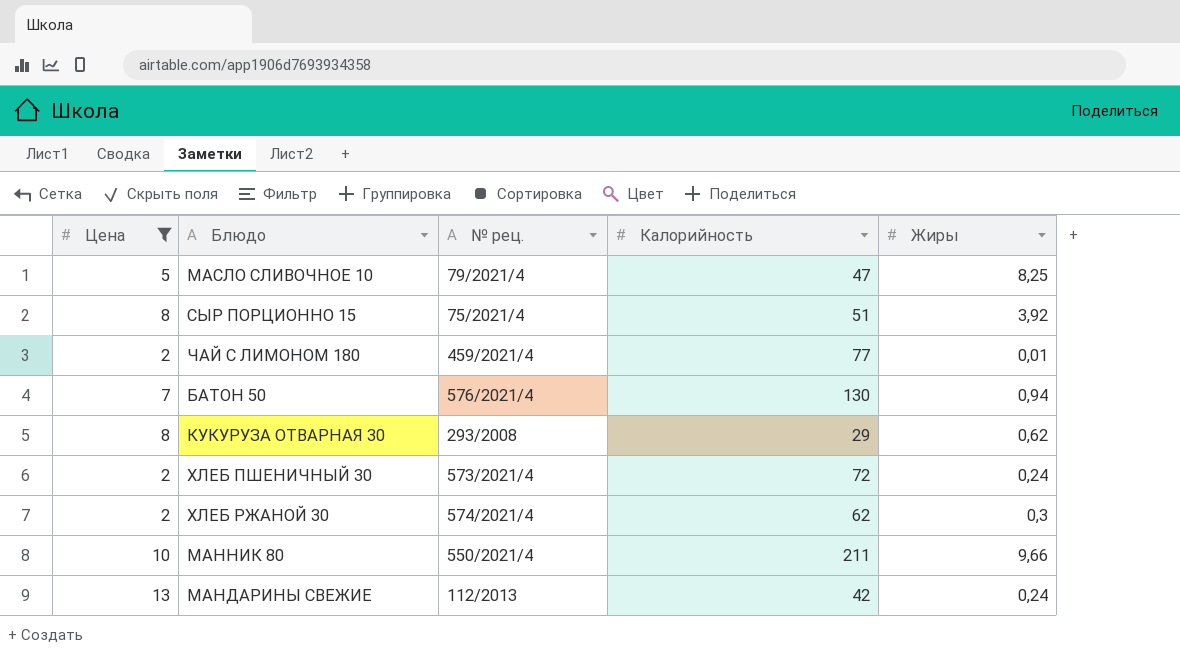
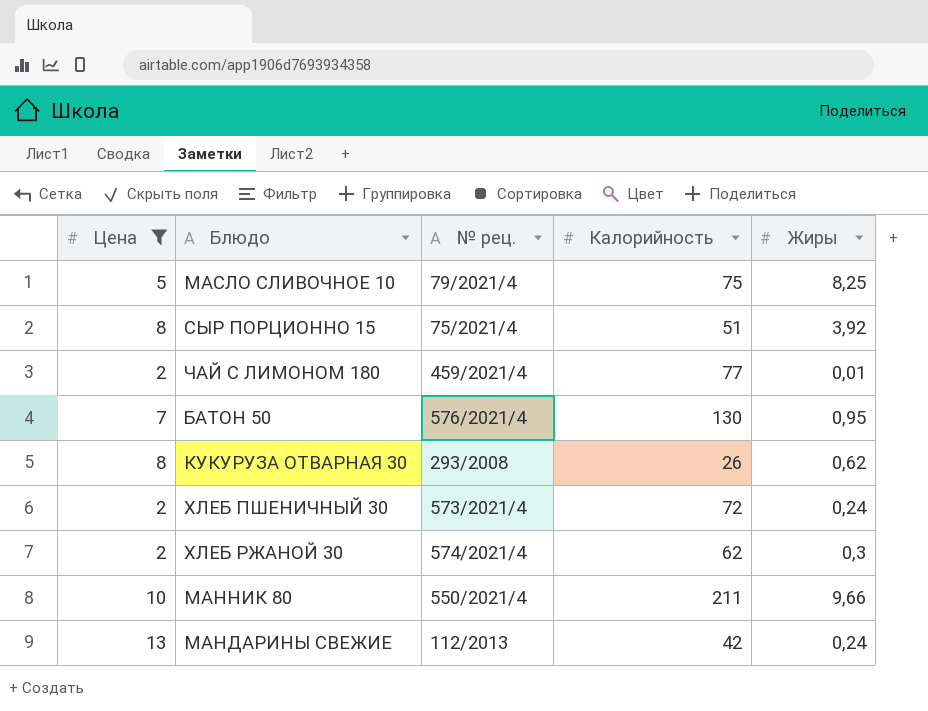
МАСЛО СЛИВОЧНОЕ 10 | Калорийность: 47 -> 75
БАТОН 50 | Жиры: 0,94 -> 0,95
КУКУРУЗА ОТВАРНАЯ 30 | Калорийность: 29 -> 26

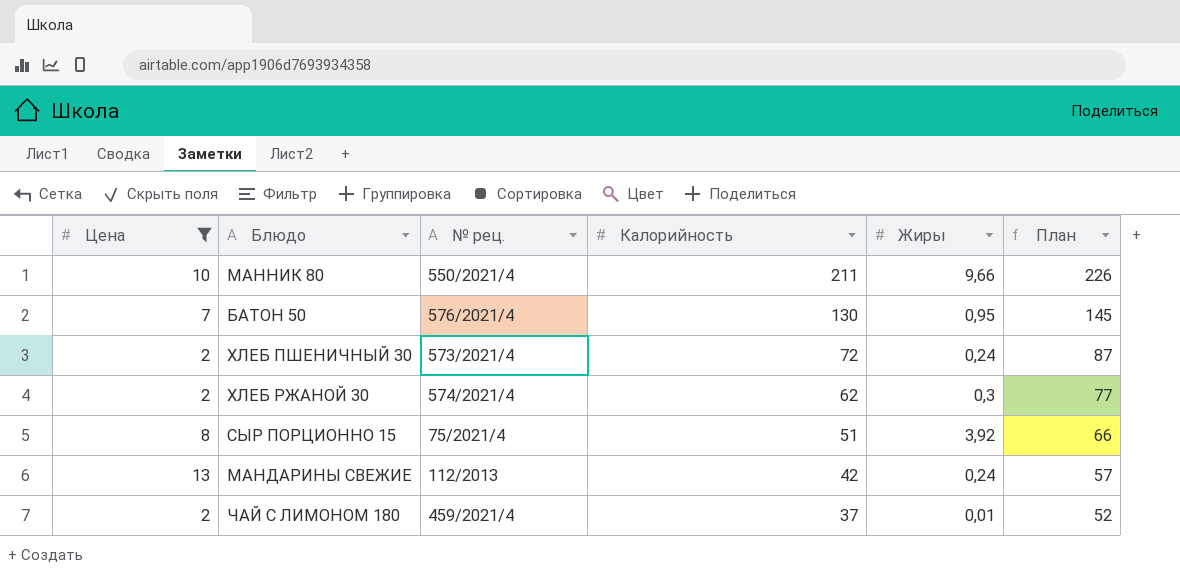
row order: none -> Калорийность descending
column План | formula: none -> [Калорийность] + 15
row МАСЛО СЛИВОЧНОЕ 10: 5 | 79/2021/4 | 75 | 8,25 -> none
row КУКУРУЗА ОТВАРНАЯ 30: 8 | 293/2008 | 26 | 0,62 -> none
ЧАЙ С ЛИМОНОМ 180 | Калорийность: 77 -> 37

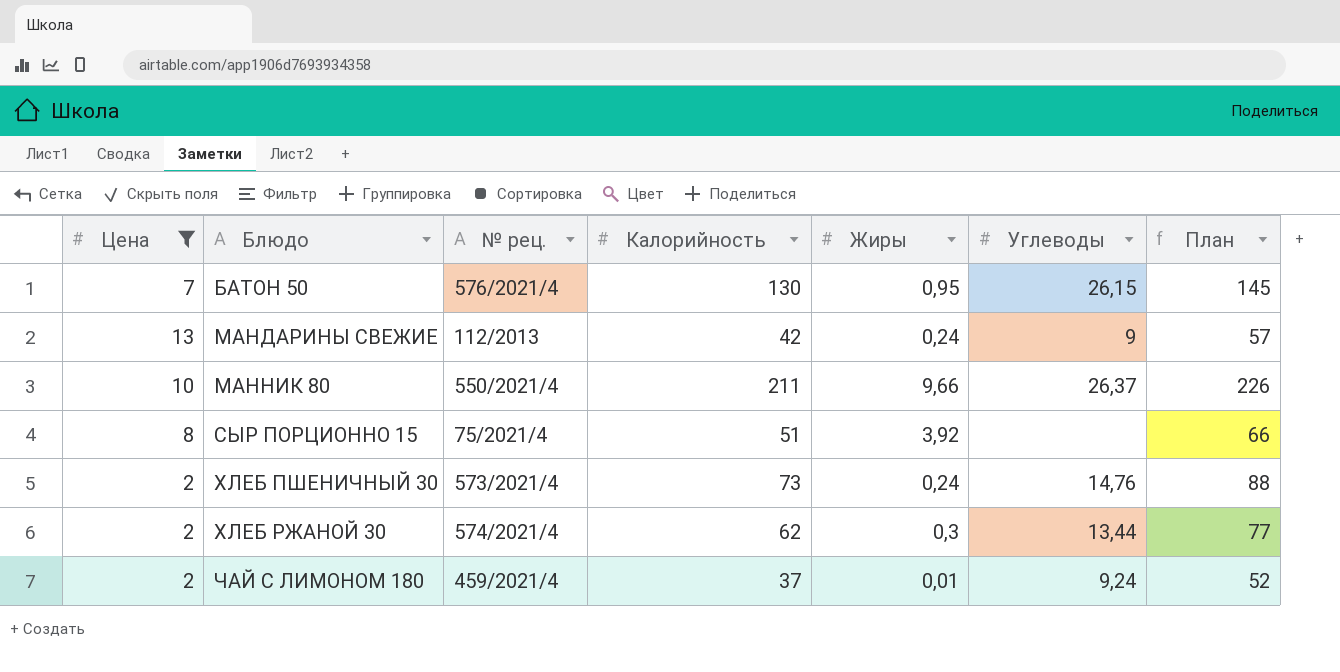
row order: Калорийность descending -> Блюдо ascending
column Углеводы | position: none -> 6
ХЛЕБ ПШЕНИЧНЫЙ 30 | Калорийность: 72 -> 73
ХЛЕБ ПШЕНИЧНЫЙ 30 | План: 87 -> 88

